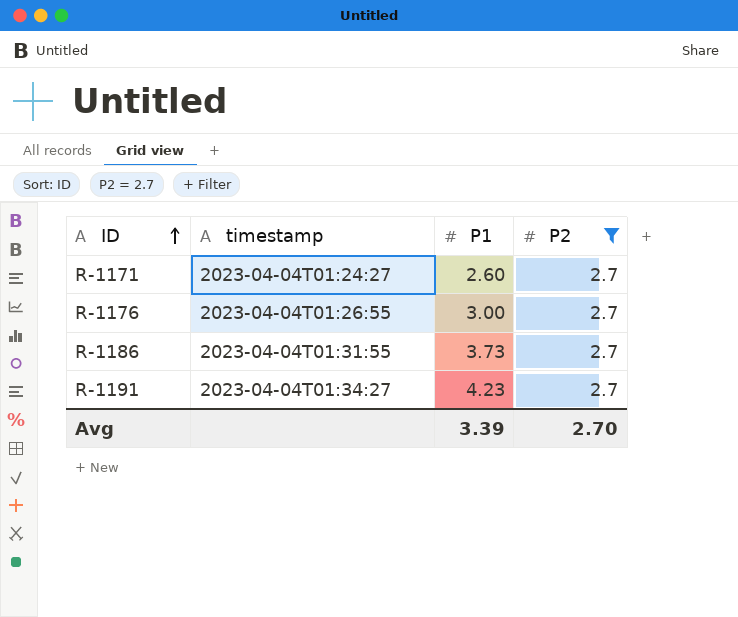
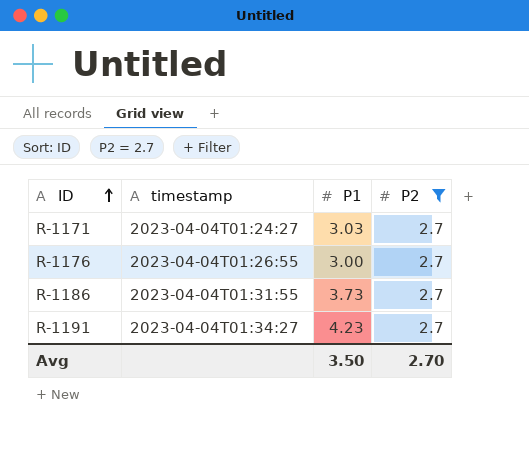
R-1171 | P1: 2.60 -> 3.03
Avg | P1: 3.39 -> 3.50

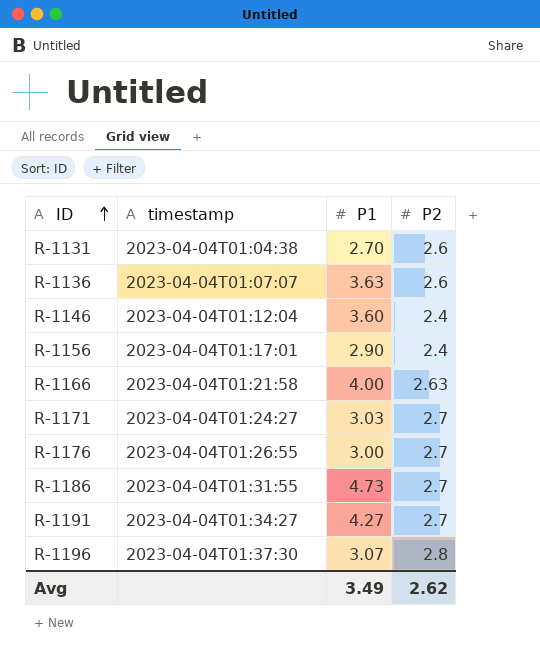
filter: P2 = 2.7 -> none
R-1186 | P1: 3.73 -> 4.73
R-1191 | P1: 4.23 -> 4.27
Avg | P1: 3.50 -> 3.49
Avg | P2: 2.70 -> 2.62

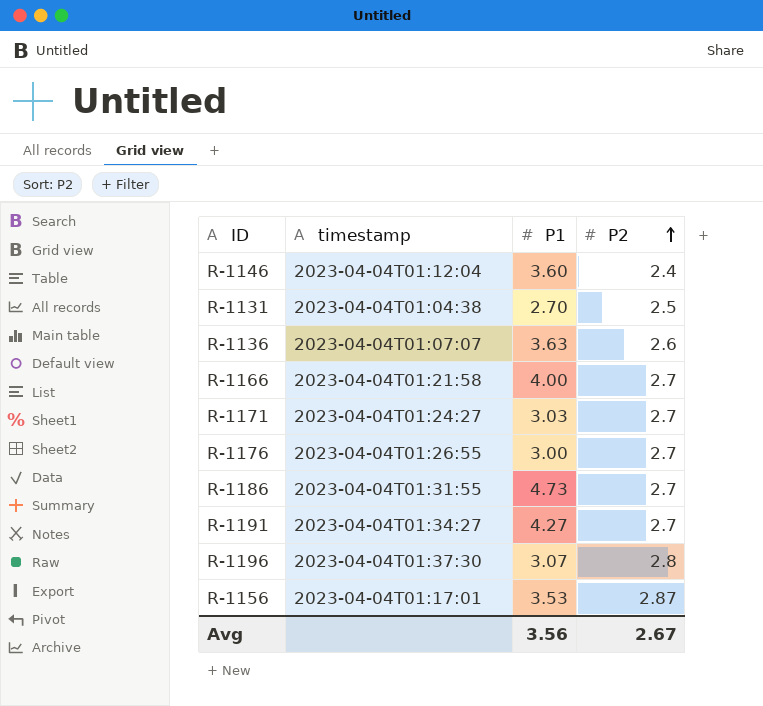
row order: ID ascending -> P2 ascending
R-1131 | P2: 2.6 -> 2.5
R-1166 | P2: 2.63 -> 2.7
R-1156 | P1: 2.90 -> 3.53
R-1156 | P2: 2.4 -> 2.87
Avg | P1: 3.49 -> 3.56
Avg | P2: 2.62 -> 2.67

